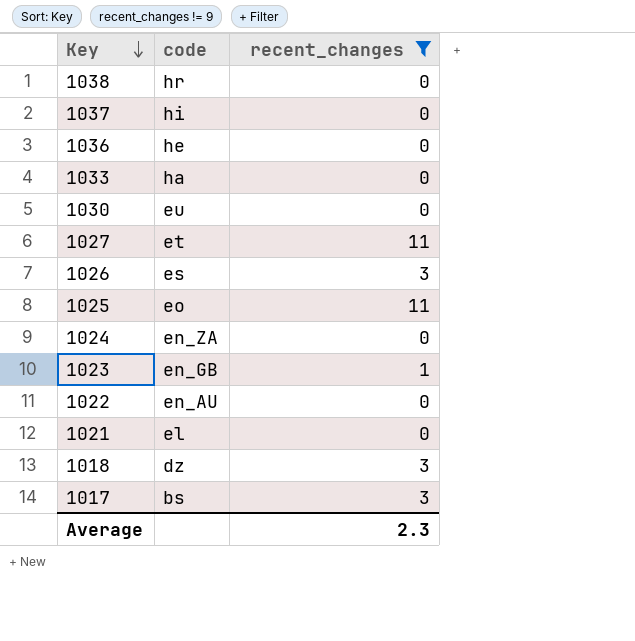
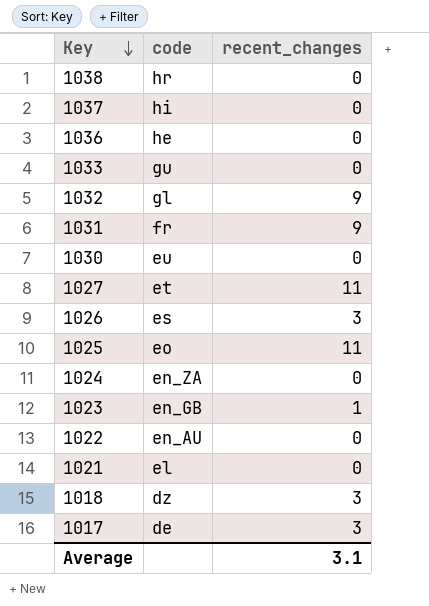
filter: recent_changes != 9 -> none
1033 | code: ha -> gu
1017 | code: bs -> de
Average | recent_changes: 2.3 -> 3.1

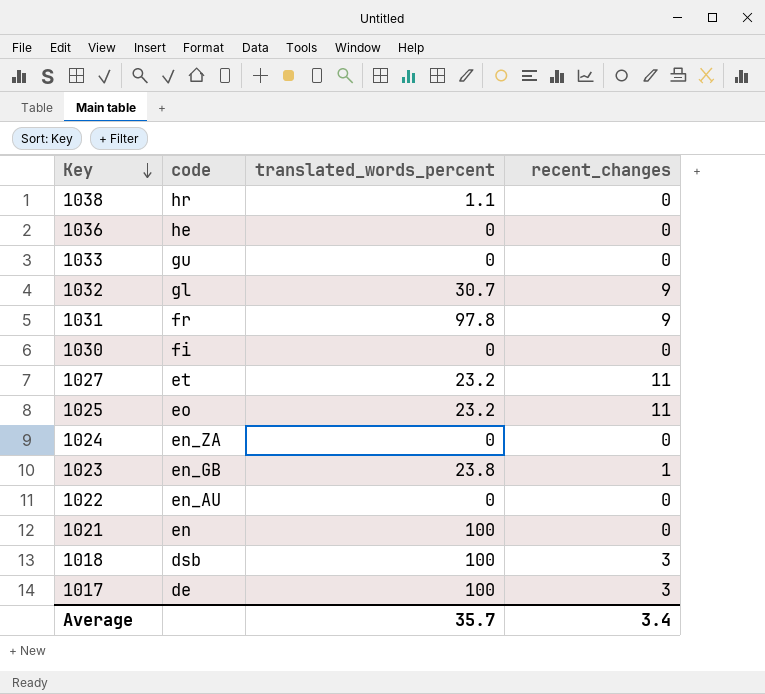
column translated_words_percent | position: none -> 3
row 1037: hi | 0 -> none
row 1026: es | 3 -> none
1030 | code: eu -> fi
1021 | code: el -> en
1018 | code: dz -> dsb
Average | recent_changes: 3.1 -> 3.4

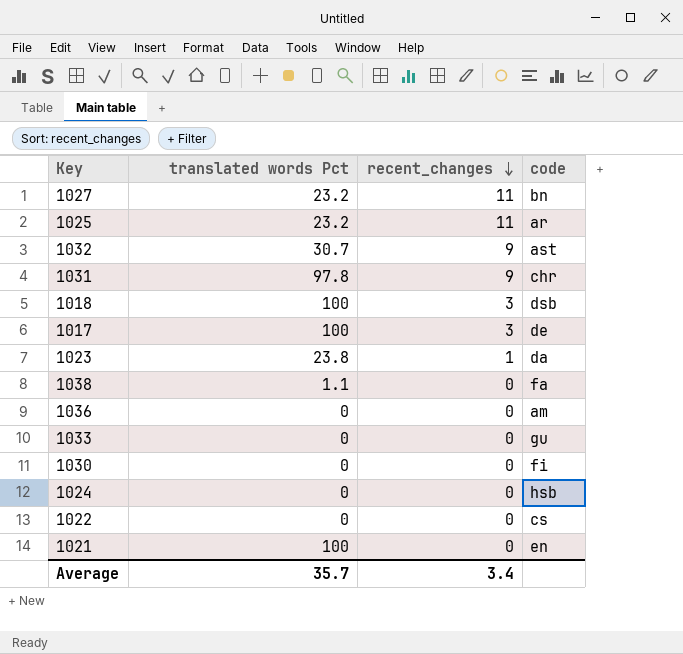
row order: Key descending -> recent_changes descending
column name: translated_words_percent -> translated words Pct
column code | position: 2 -> 4
1027 | code: et -> bn
1025 | code: eo -> ar
1032 | code: gl -> ast
1031 | code: fr -> chr
1023 | code: en_GB -> da
1038 | code: hr -> fa
1036 | code: he -> am
1024 | code: en_ZA -> hsb
1022 | code: en_AU -> cs

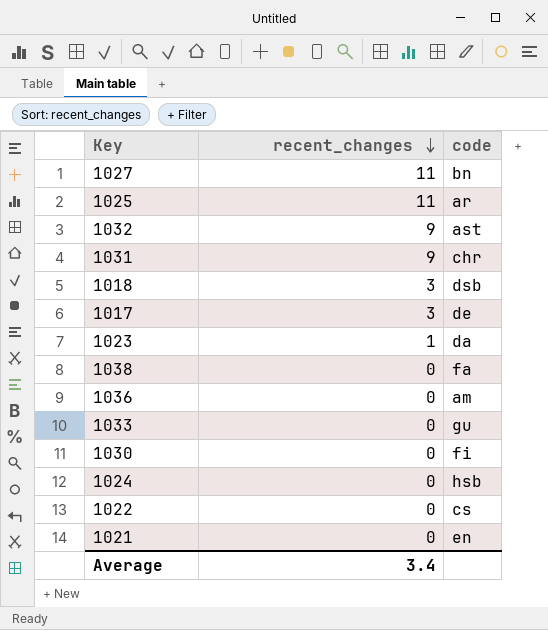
column translated words Pct | position: 2 -> none

